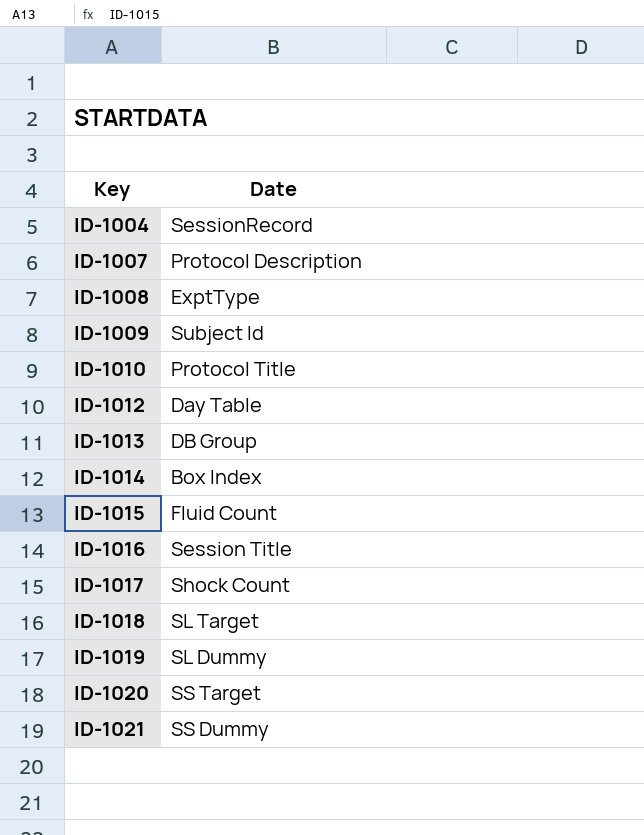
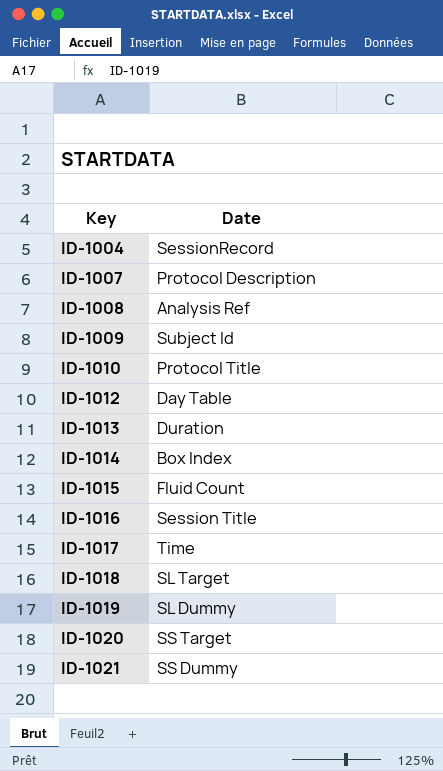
ID-1008 | Date: ExptType -> Analysis Ref
ID-1013 | Date: DB Group -> Duration
ID-1017 | Date: Shock Count -> Time

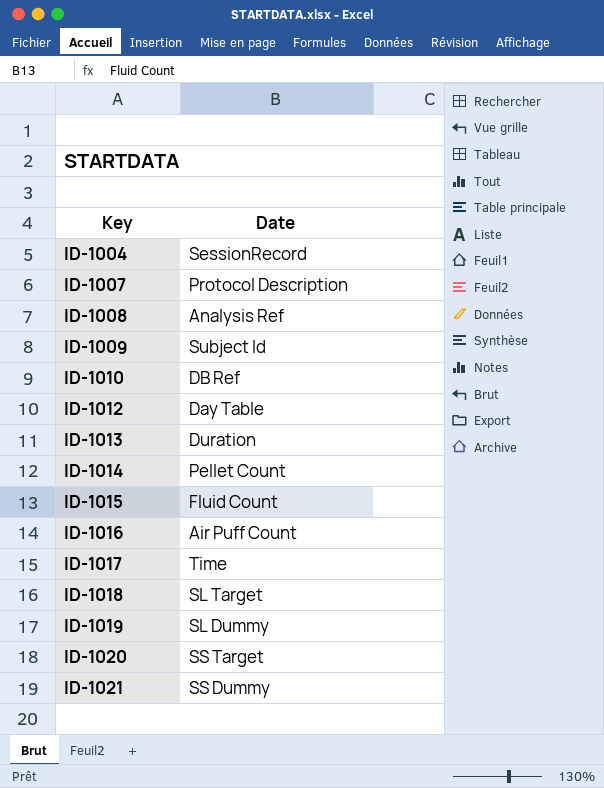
ID-1010 | Date: Protocol Title -> DB Ref
ID-1014 | Date: Box Index -> Pellet Count
ID-1016 | Date: Session Title -> Air Puff Count

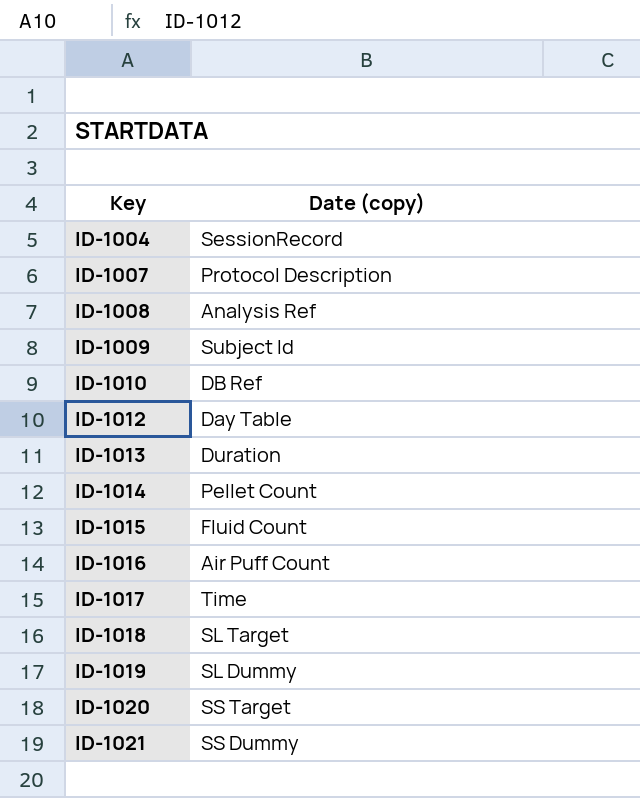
column name: Date -> Date (copy)

